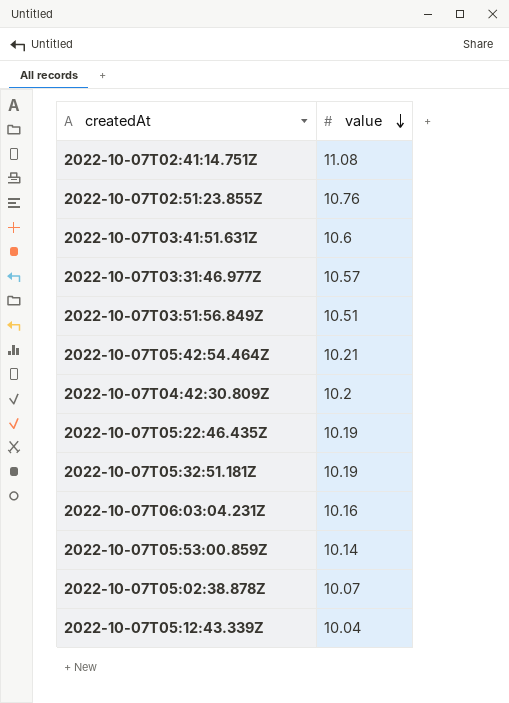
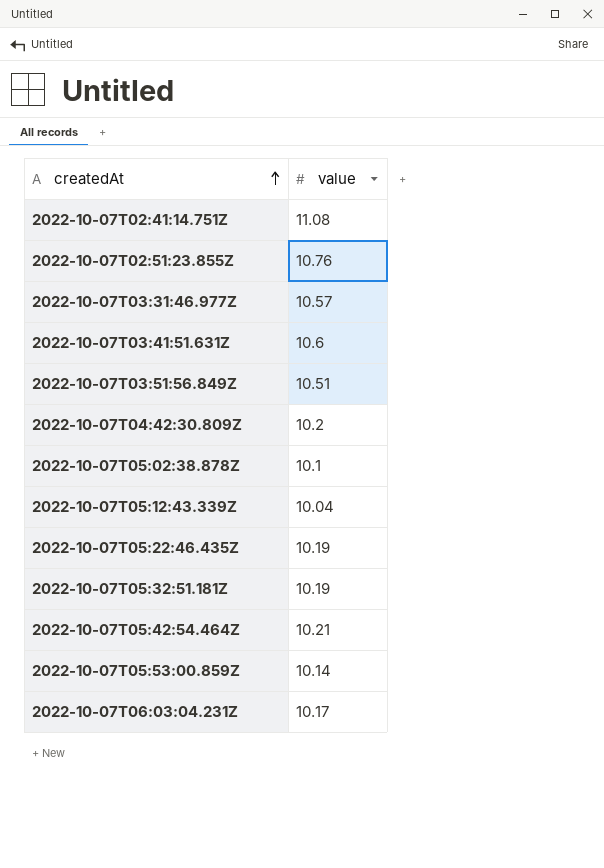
row order: value descending -> createdAt ascending
2022-10-07T05:02:38.878Z | value: 10.07 -> 10.1
2022-10-07T06:03:04.231Z | value: 10.16 -> 10.17

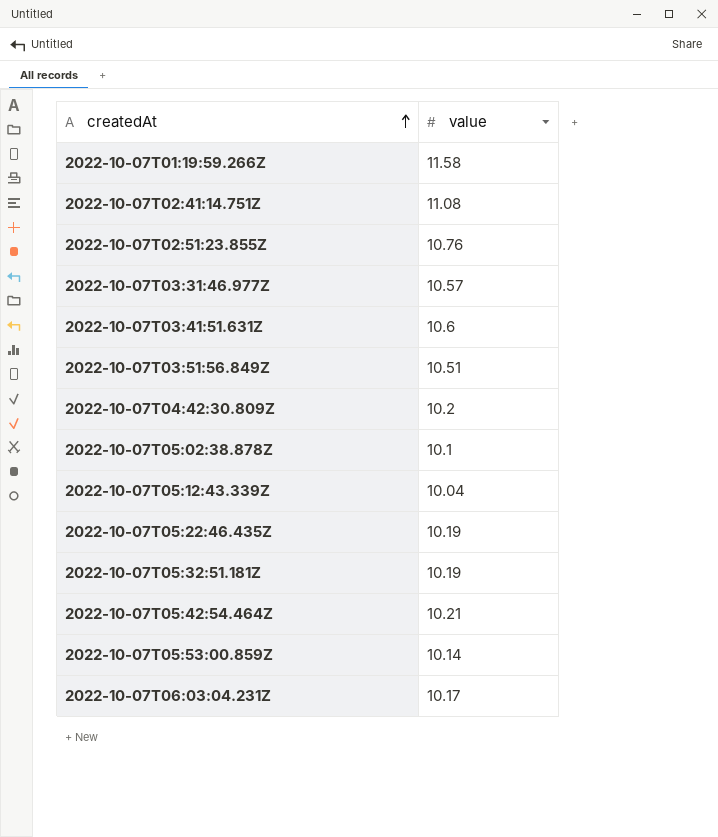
row 2022-10-07T01:19:59.266Z: none -> 11.58

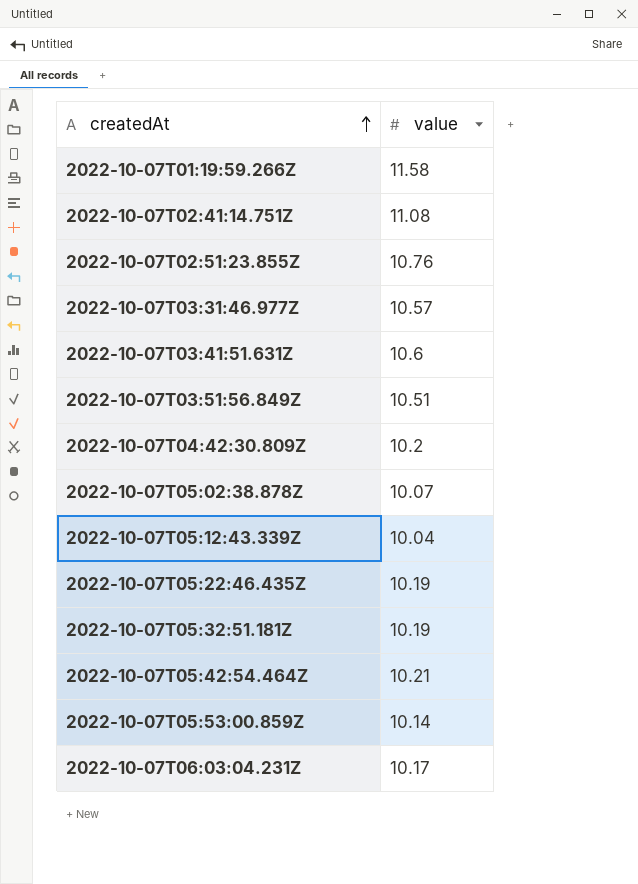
2022-10-07T05:02:38.878Z | value: 10.1 -> 10.07

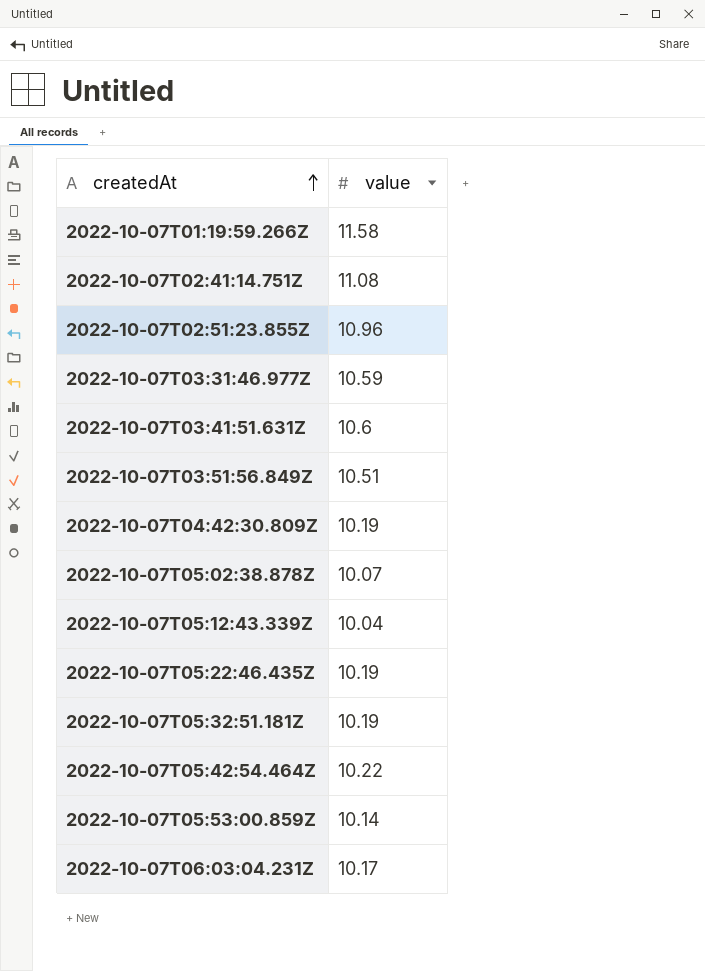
2022-10-07T02:51:23.855Z | value: 10.76 -> 10.96
2022-10-07T03:31:46.977Z | value: 10.57 -> 10.59
2022-10-07T04:42:30.809Z | value: 10.2 -> 10.19
2022-10-07T05:42:54.464Z | value: 10.21 -> 10.22

